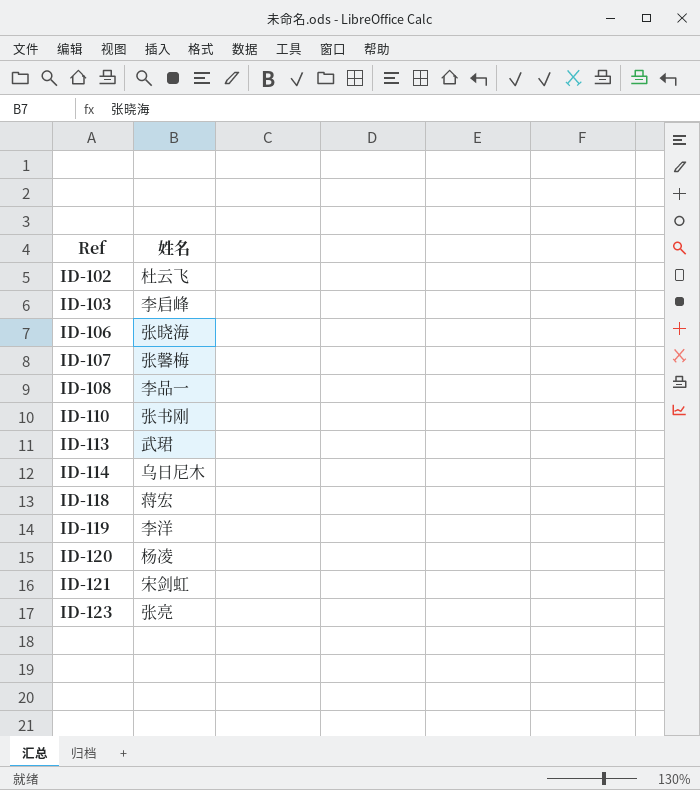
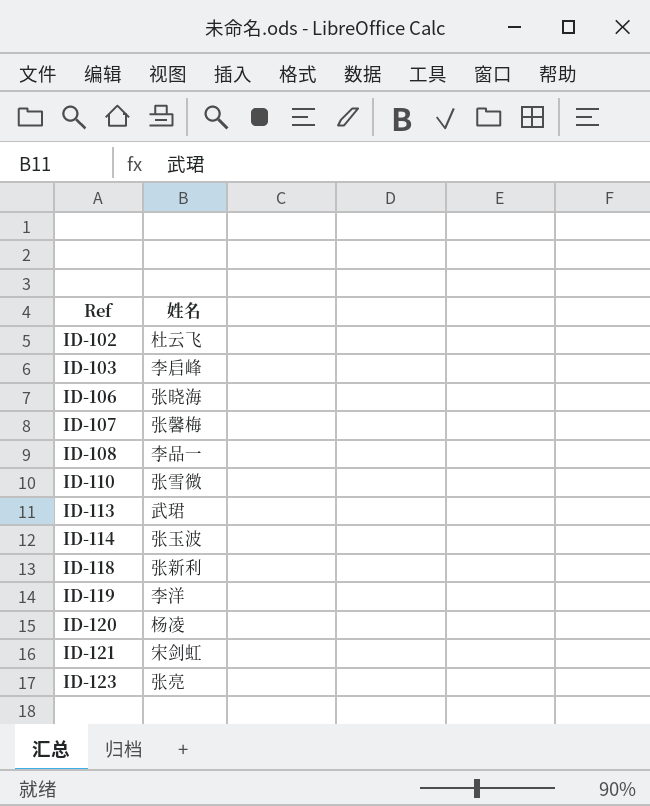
ID-110 | 姓名: 张书刚 -> 张雪微
ID-114 | 姓名: 乌日尼木 -> 张玉波
ID-118 | 姓名: 蒋宏 -> 张新利

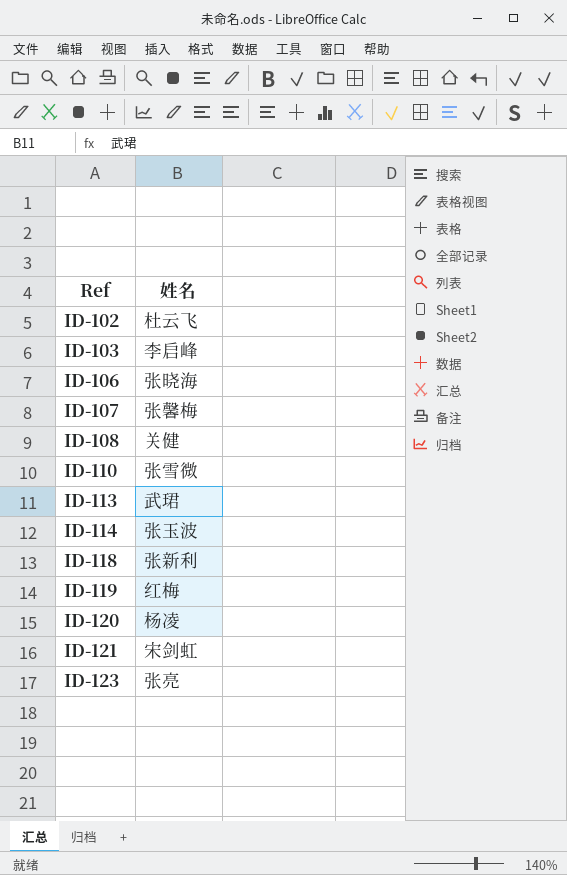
ID-108 | 姓名: 李品一 -> 关健
ID-119 | 姓名: 李洋 -> 红梅

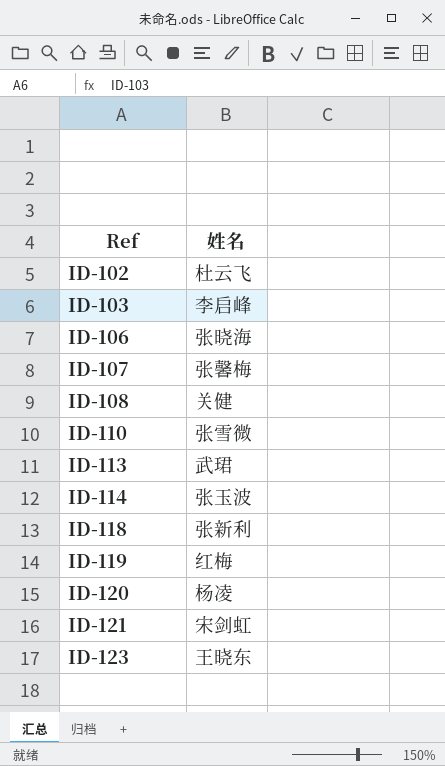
ID-123 | 姓名: 张亮 -> 王晓东

